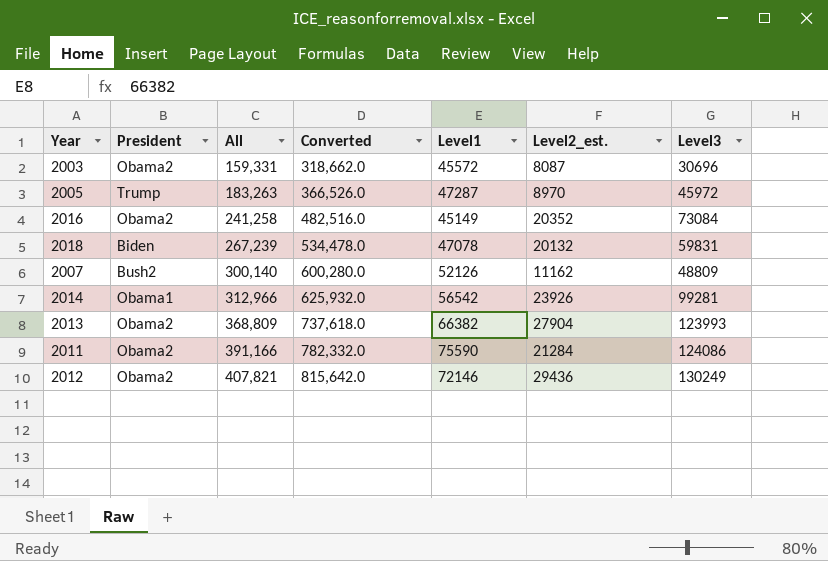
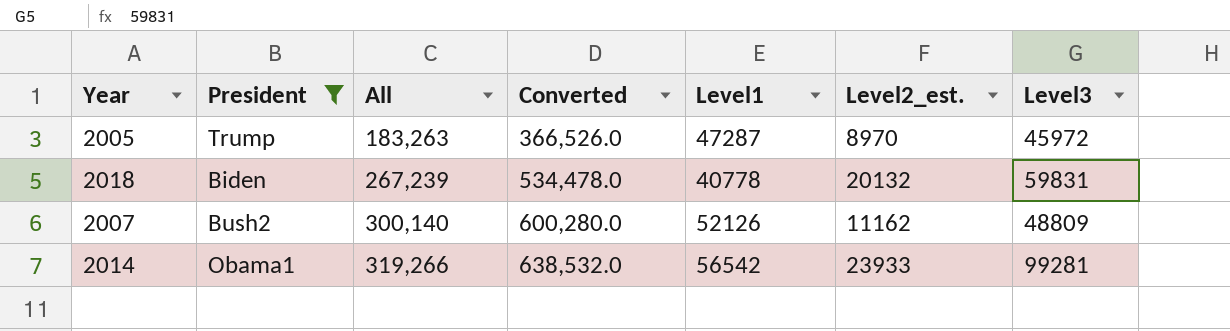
filter: none -> President != Obama2
2018 | Level1: 47078 -> 40778
2014 | All: 312,966 -> 319,266
2014 | Converted: 625,932.0 -> 638,532.0
2014 | Level2_est.: 23926 -> 23933

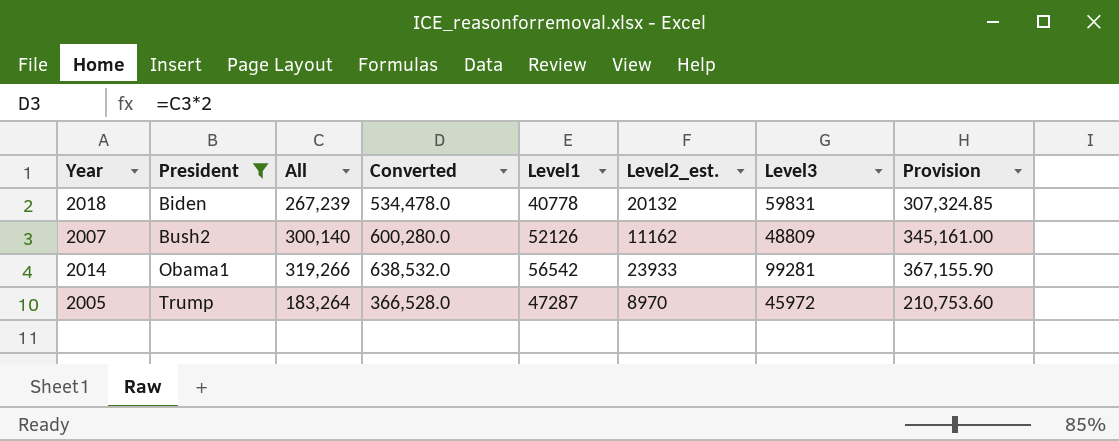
row order: All ascending -> President ascending
column Provision | formula: none -> [All] * 1.15
2005 | All: 183,263 -> 183,264
2005 | Converted: 366,526.0 -> 366,528.0

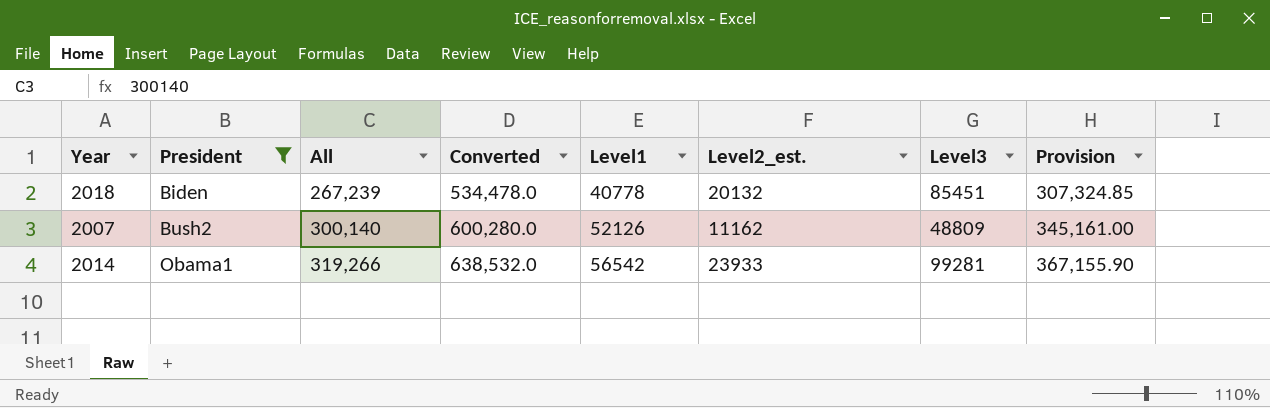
row 2005: Trump | 183,264 | 366,528.0 | 47287 | 8970 | 45972 | 210,753.60 -> none
2018 | Level3: 59831 -> 85451

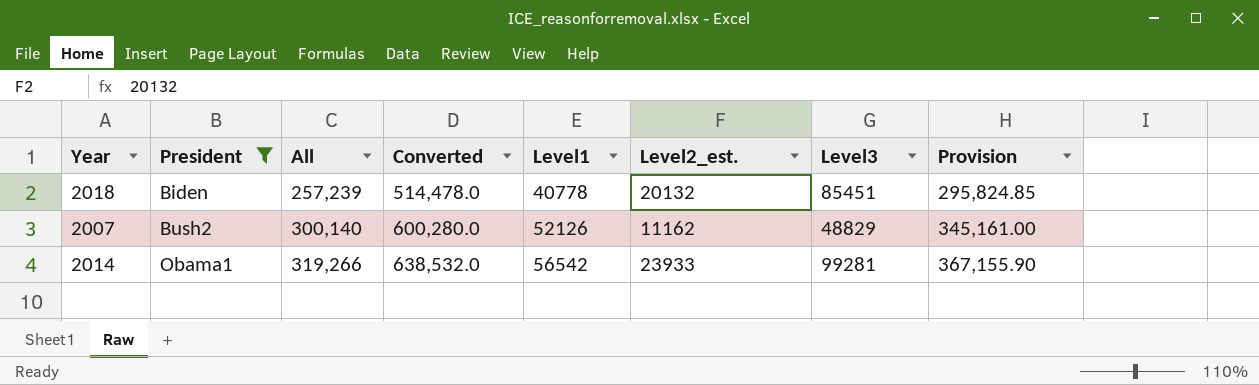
2018 | All: 267,239 -> 257,239
2018 | Converted: 534,478.0 -> 514,478.0
2018 | Provision: 307,324.85 -> 295,824.85
2007 | Level3: 48809 -> 48829

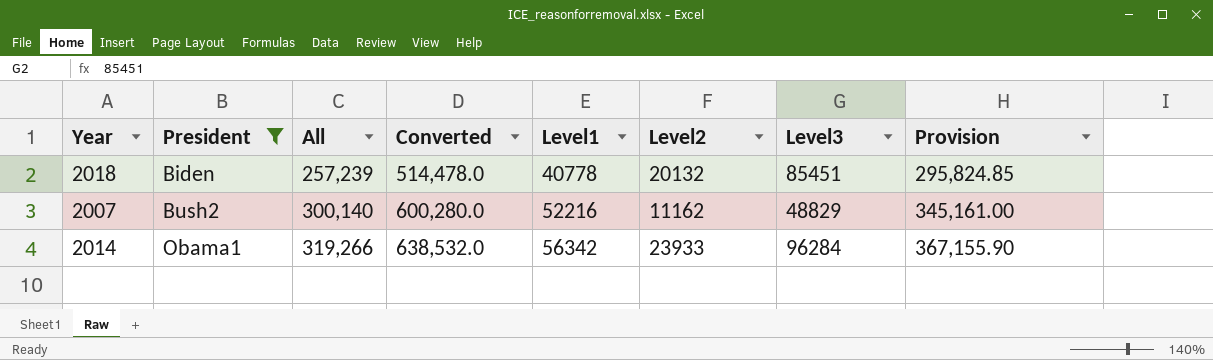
column name: Level2_est. -> Level2
2007 | Level1: 52126 -> 52216
2014 | Level1: 56542 -> 56342
2014 | Level3: 99281 -> 96284

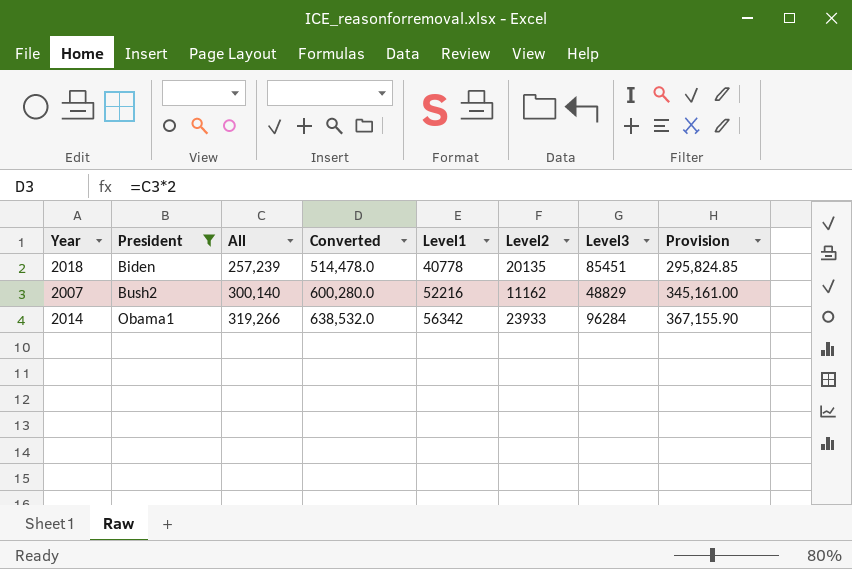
2018 | Level2: 20132 -> 20135

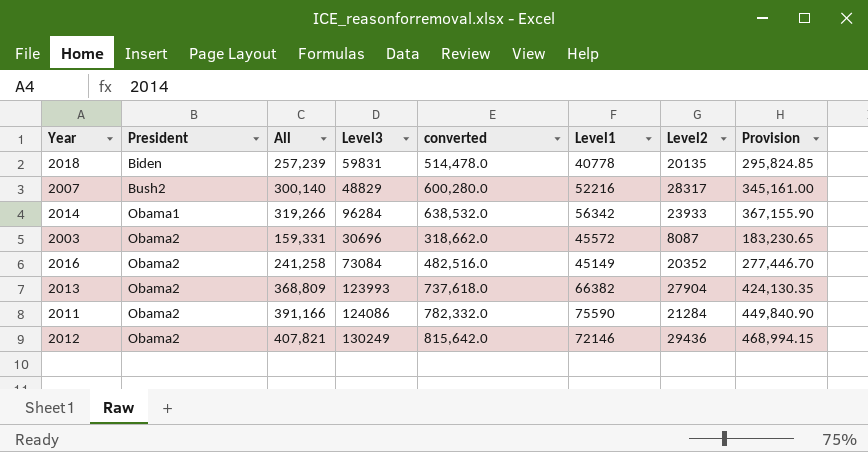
filter: President != Obama2 -> none
column Level3 | position: 7 -> 4
column name: Converted -> converted
2018 | Level3: 85451 -> 59831
2007 | Level2: 11162 -> 28317

